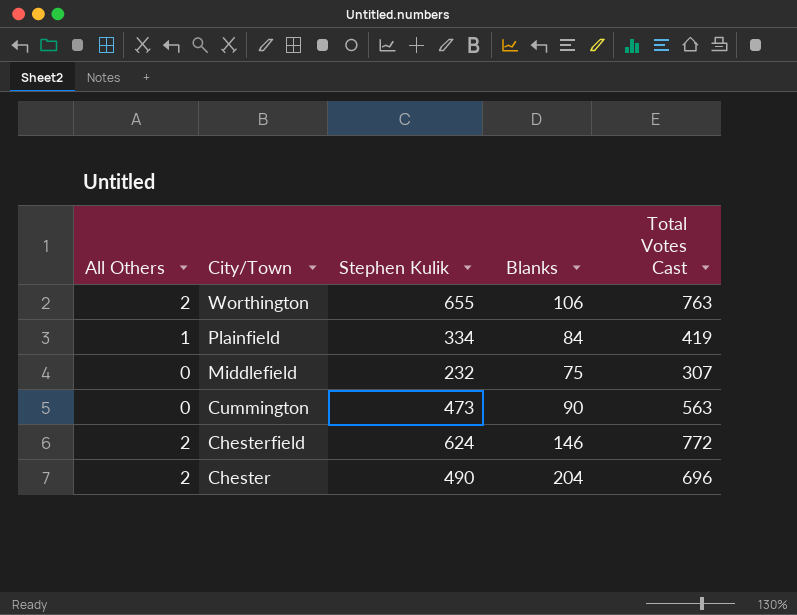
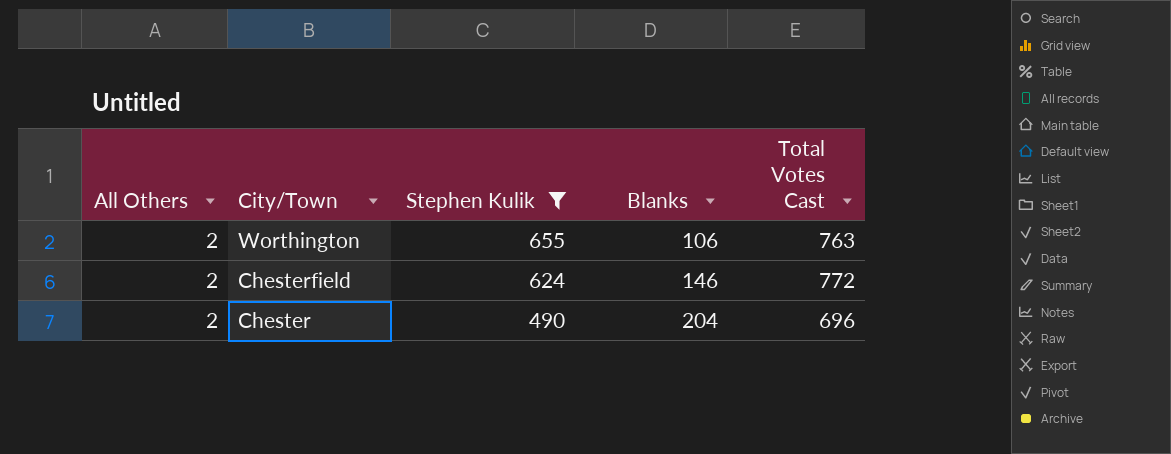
filter: none -> Stephen Kulik >= 490

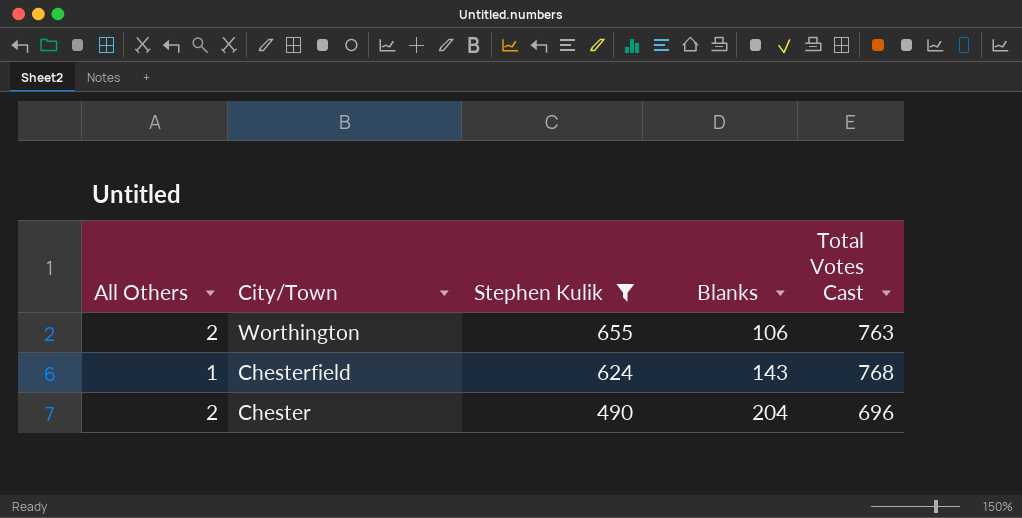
Chesterfield | All Others: 2 -> 1
Chesterfield | Blanks: 146 -> 143
Chesterfield | Total Votes Cast: 772 -> 768

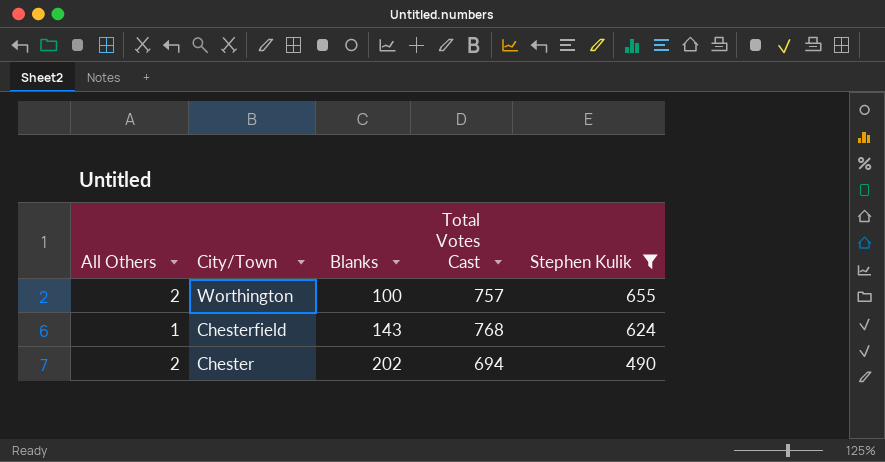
column Stephen Kulik | position: 3 -> 5
Worthington | Blanks: 106 -> 100
Worthington | Total Votes Cast: 763 -> 757
Chester | Blanks: 204 -> 202
Chester | Total Votes Cast: 696 -> 694

